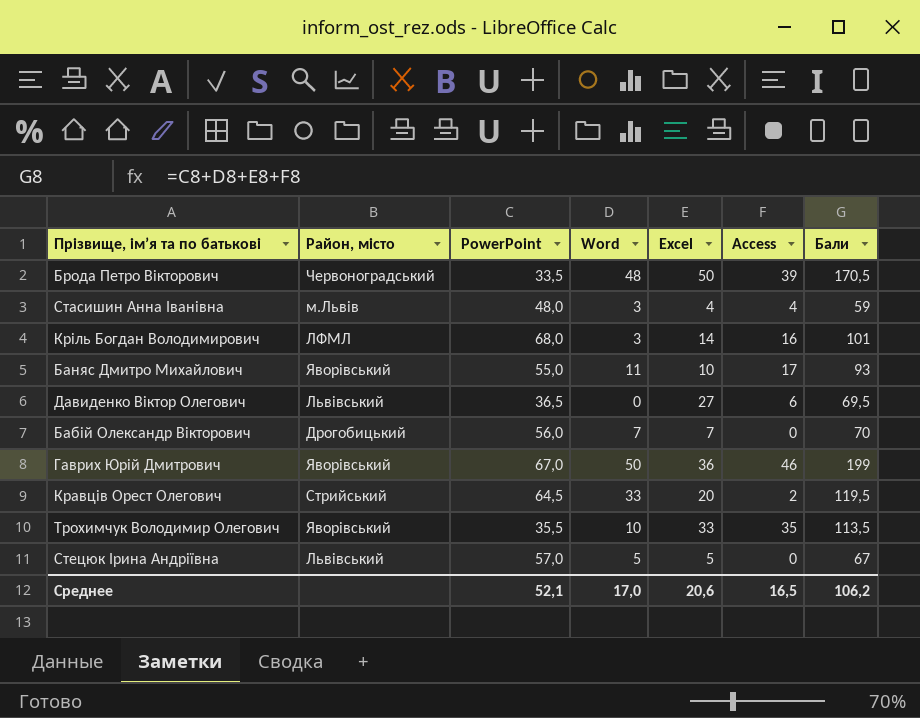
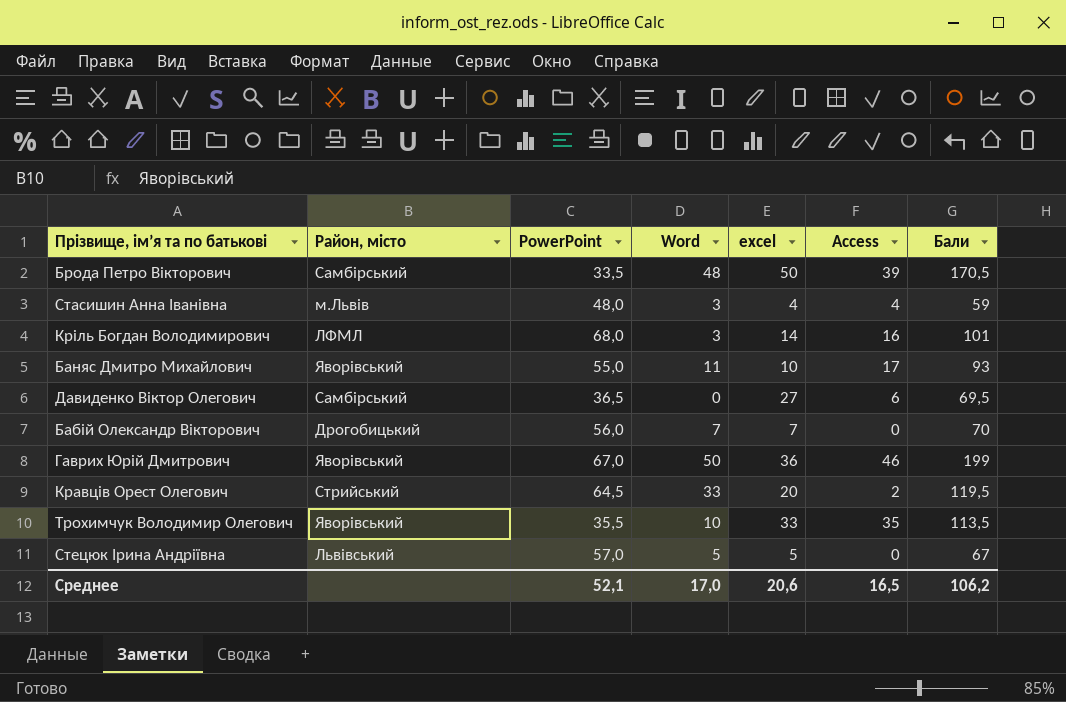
column name: Excel -> excel
Брода Петро Вікторович | Район, місто: Червоноградський -> Самбірський
Давиденко Віктор Олегович | Район, місто: Львівський -> Самбірський

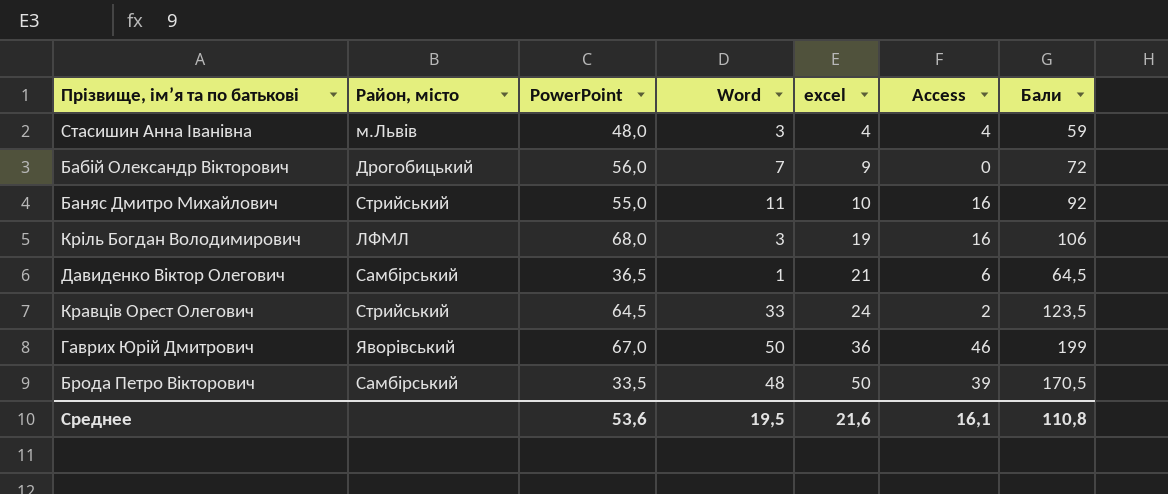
row order: none -> excel ascending
row Трохимчук Володимир Олегович: Яворівський | 35,5 | 10 | 33 | 35 | 113,5 -> none
row Стецюк Ірина Андріївна: Львівський | 57,0 | 5 | 5 | 0 | 67 -> none
Бабій Олександр Вікторович | excel: 7 -> 9
Бабій Олександр Вікторович | Бали: 70 -> 72
Баняс Дмитро Михайлович | Район, місто: Яворівський -> Стрийський
Баняс Дмитро Михайлович | Access: 17 -> 16
Баняс Дмитро Михайлович | Бали: 93 -> 92
Кріль Богдан Володимирович | excel: 14 -> 19
Кріль Богдан Володимирович | Бали: 101 -> 106
Давиденко Віктор Олегович | Word: 0 -> 1
Давиденко Віктор Олегович | excel: 27 -> 21
Давиденко Віктор Олегович | Бали: 69,5 -> 64,5
Кравців Орест Олегович | excel: 20 -> 24
Кравців Орест Олегович | Бали: 119,5 -> 123,5
Среднее | PowerPoint: 52,1 -> 53,6
Среднее | Word: 17,0 -> 19,5
Среднее | excel: 20,6 -> 21,6
Среднее | Access: 16,5 -> 16,1
Среднее | Бали: 106,2 -> 110,8

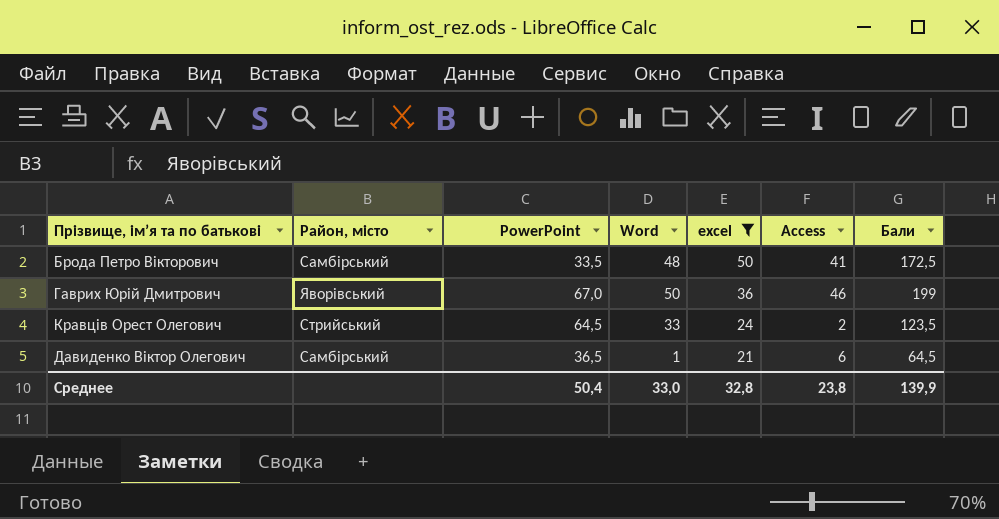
filter: none -> excel >= 21
row order: excel ascending -> excel descending
Брода Петро Вікторович | Access: 39 -> 41
Брода Петро Вікторович | Бали: 170,5 -> 172,5
Среднее | PowerPoint: 53,6 -> 50,4
Среднее | Word: 19,5 -> 33,0
Среднее | excel: 21,6 -> 32,8
Среднее | Access: 16,1 -> 23,8
Среднее | Бали: 110,8 -> 139,9

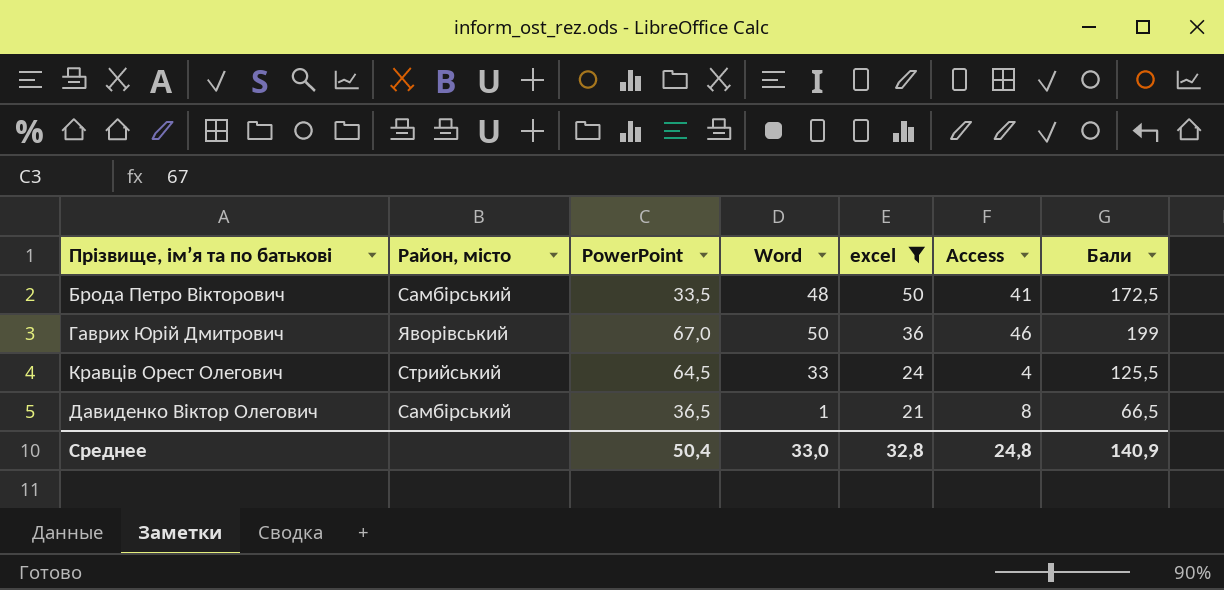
Кравців Орест Олегович | Access: 2 -> 4
Кравців Орест Олегович | Бали: 123,5 -> 125,5
Давиденко Віктор Олегович | Access: 6 -> 8
Давиденко Віктор Олегович | Бали: 64,5 -> 66,5
Среднее | Access: 23,8 -> 24,8
Среднее | Бали: 139,9 -> 140,9

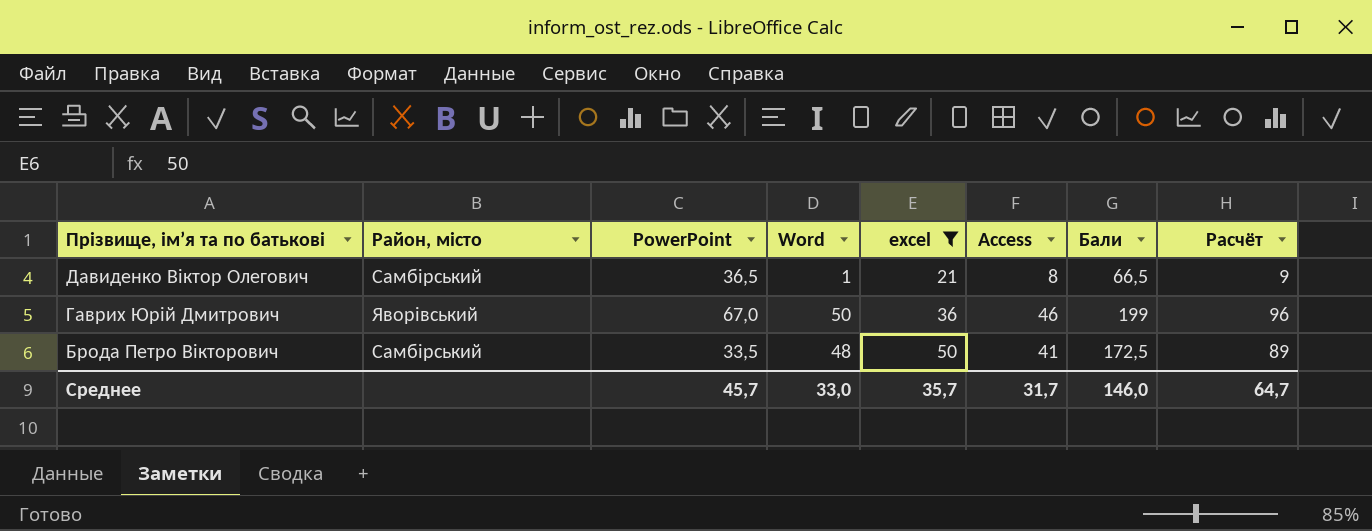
row order: excel descending -> Прізвище, ім’я та по батькові descending
column Расчёт | formula: none -> [Word] + [Access]
row Кравців Орест Олегович: Стрийський | 64,5 | 33 | 24 | 4 | 125,5 -> none
Среднее | PowerPoint: 50,4 -> 45,7
Среднее | excel: 32,8 -> 35,7
Среднее | Access: 24,8 -> 31,7
Среднее | Бали: 140,9 -> 146,0

